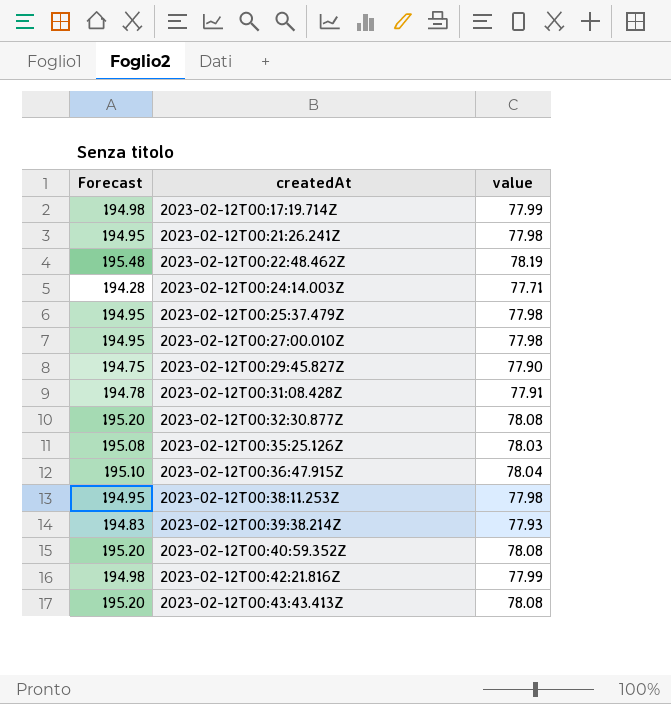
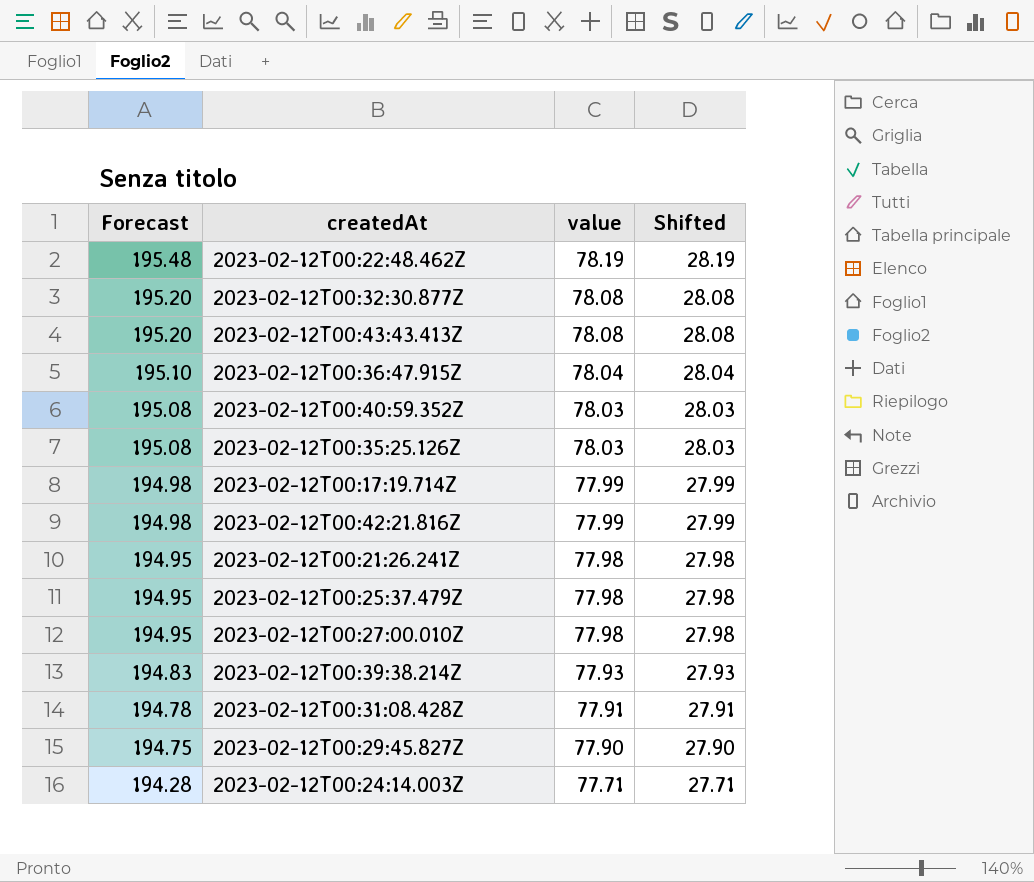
row order: createdAt ascending -> Forecast descending
column Shifted | formula: none -> [value] - 50
row 2023-02-12T00:38:11.253Z: 194.95 | 77.98 -> none
2023-02-12T00:40:59.352Z | Forecast: 195.20 -> 195.08
2023-02-12T00:40:59.352Z | value: 78.08 -> 78.03

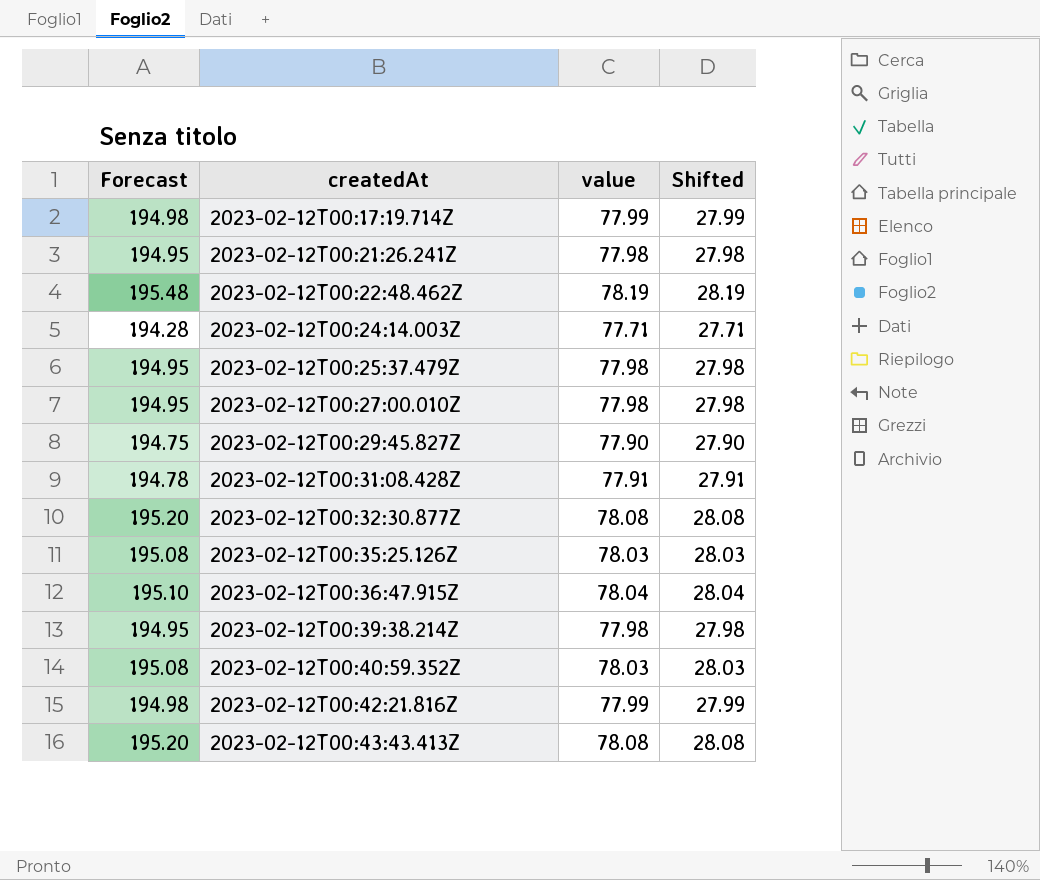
row order: Forecast descending -> createdAt ascending
2023-02-12T00:39:38.214Z | Forecast: 194.83 -> 194.95
2023-02-12T00:39:38.214Z | value: 77.93 -> 77.98
2023-02-12T00:39:38.214Z | Shifted: 27.93 -> 27.98

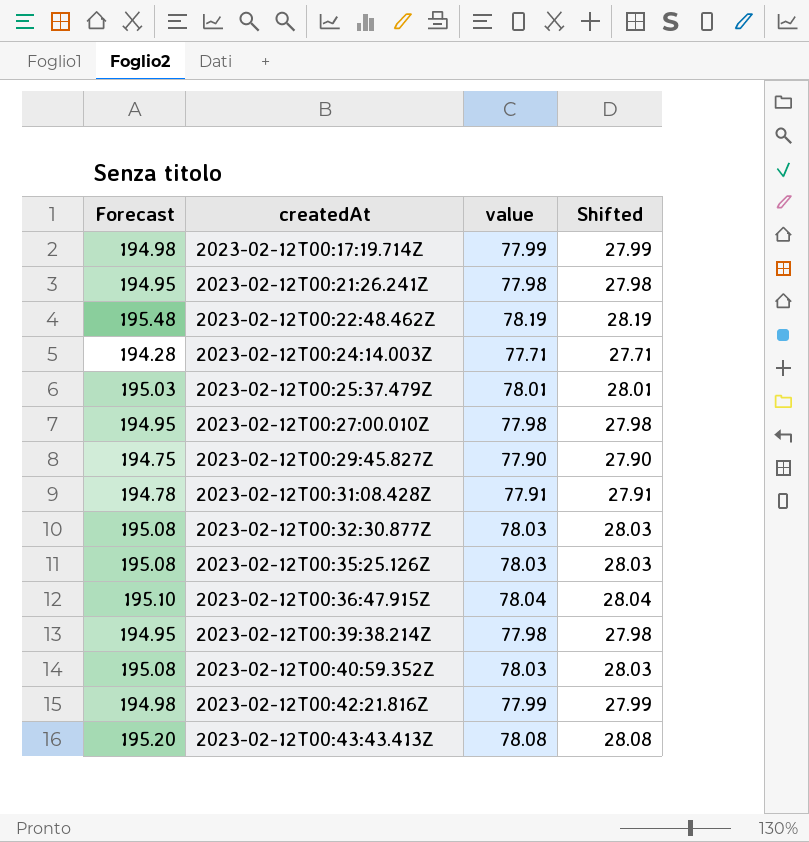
2023-02-12T00:25:37.479Z | Forecast: 194.95 -> 195.03
2023-02-12T00:25:37.479Z | value: 77.98 -> 78.01
2023-02-12T00:25:37.479Z | Shifted: 27.98 -> 28.01
2023-02-12T00:32:30.877Z | Forecast: 195.20 -> 195.08
2023-02-12T00:32:30.877Z | value: 78.08 -> 78.03
2023-02-12T00:32:30.877Z | Shifted: 28.08 -> 28.03

